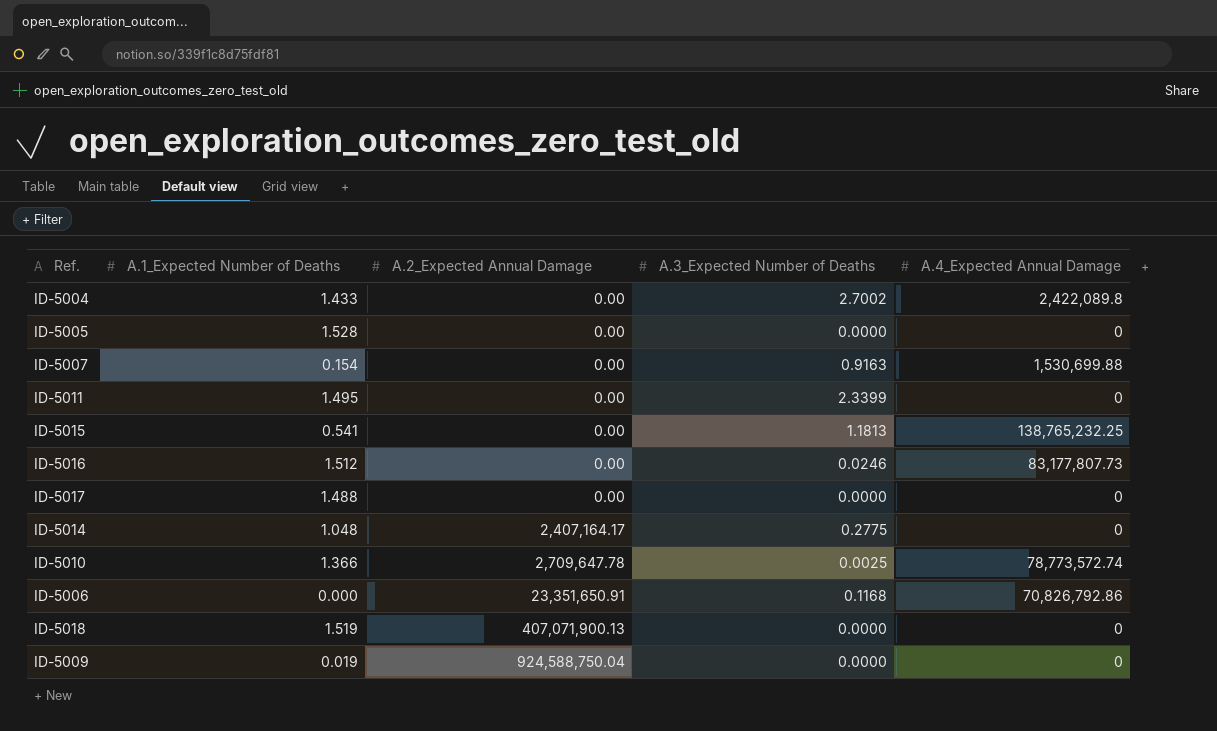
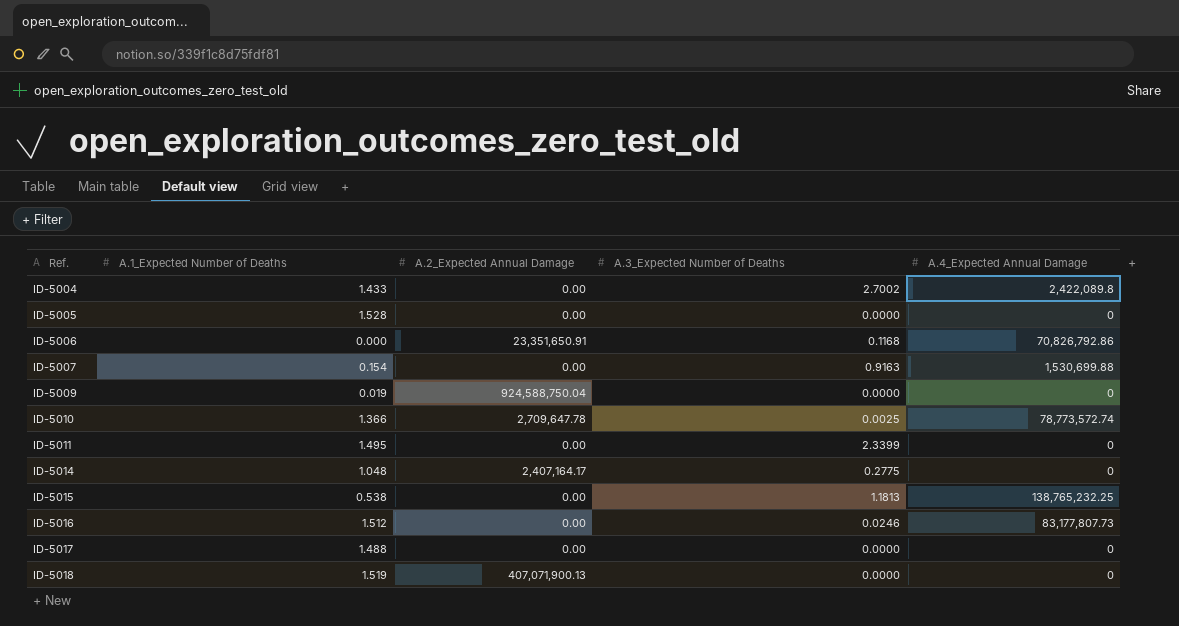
row order: A.2_Expected Annual Damage ascending -> Ref. ascending
ID-5015 | A.1_Expected Number of Deaths: 0.541 -> 0.538

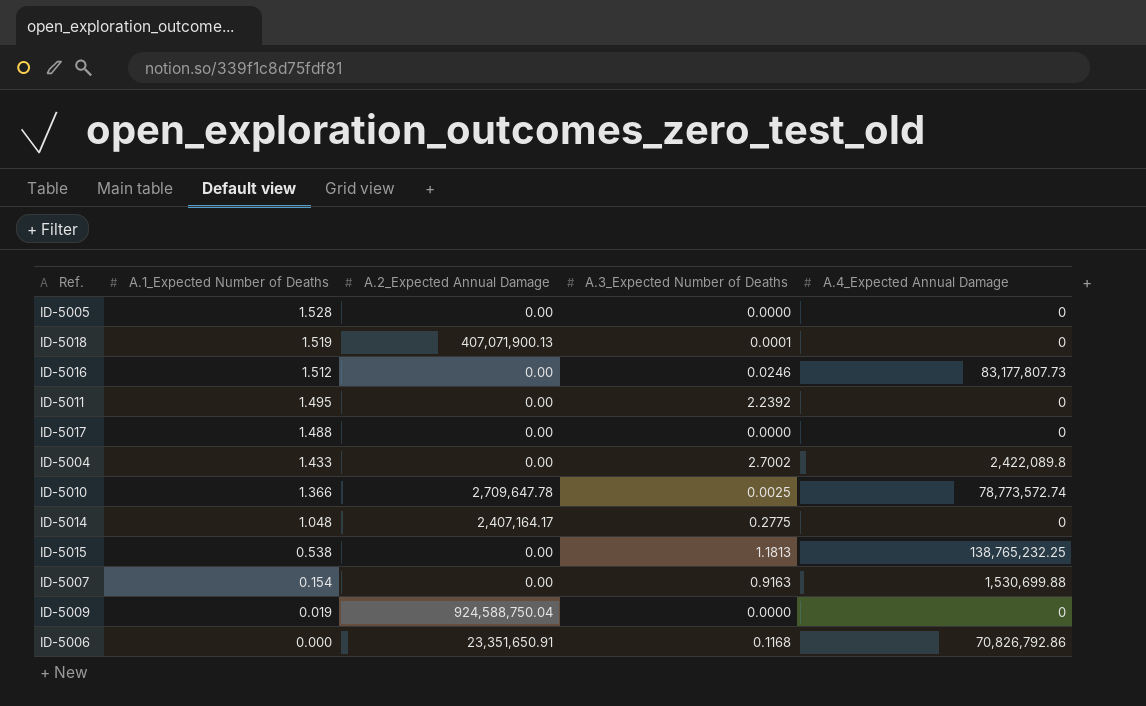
row order: Ref. ascending -> A.1_Expected Number of Deaths descending
ID-5018 | A.3_Expected Number of Deaths: 0.0000 -> 0.0001
ID-5011 | A.3_Expected Number of Deaths: 2.3399 -> 2.2392

